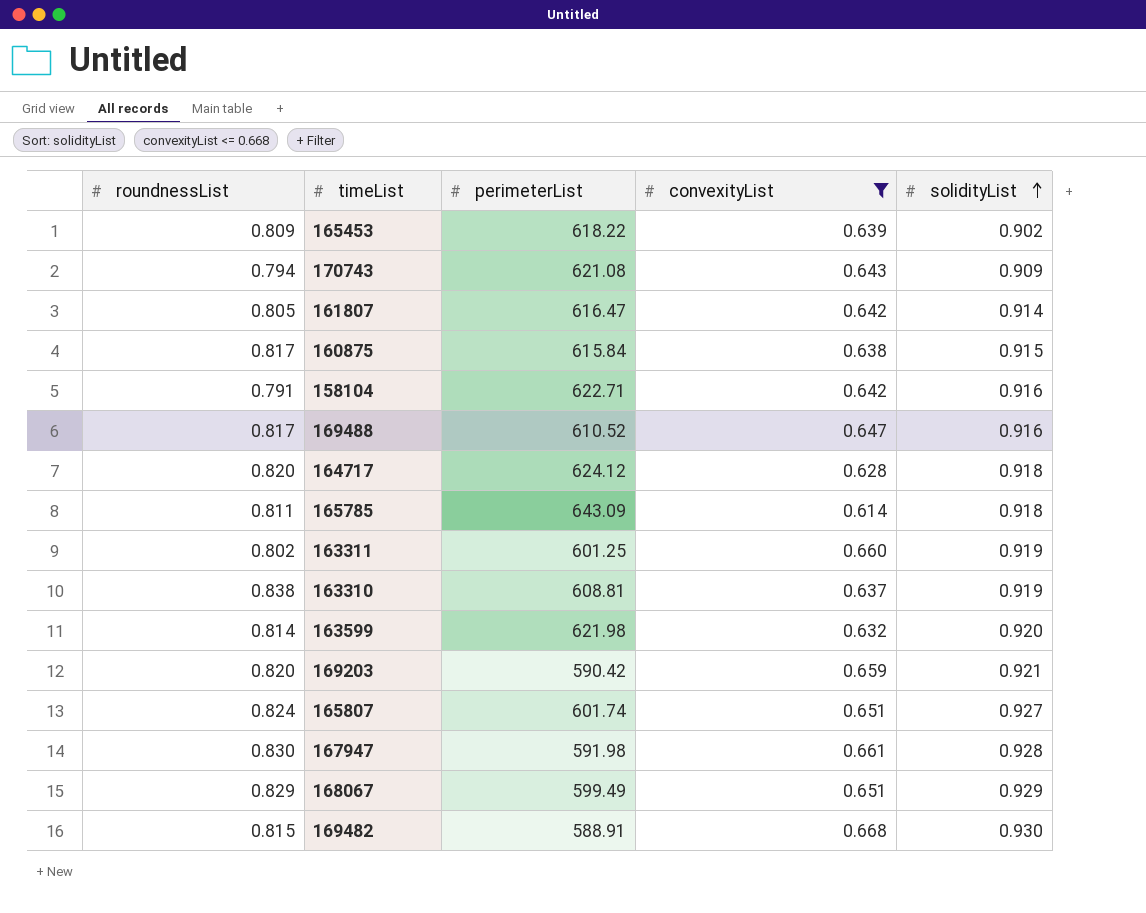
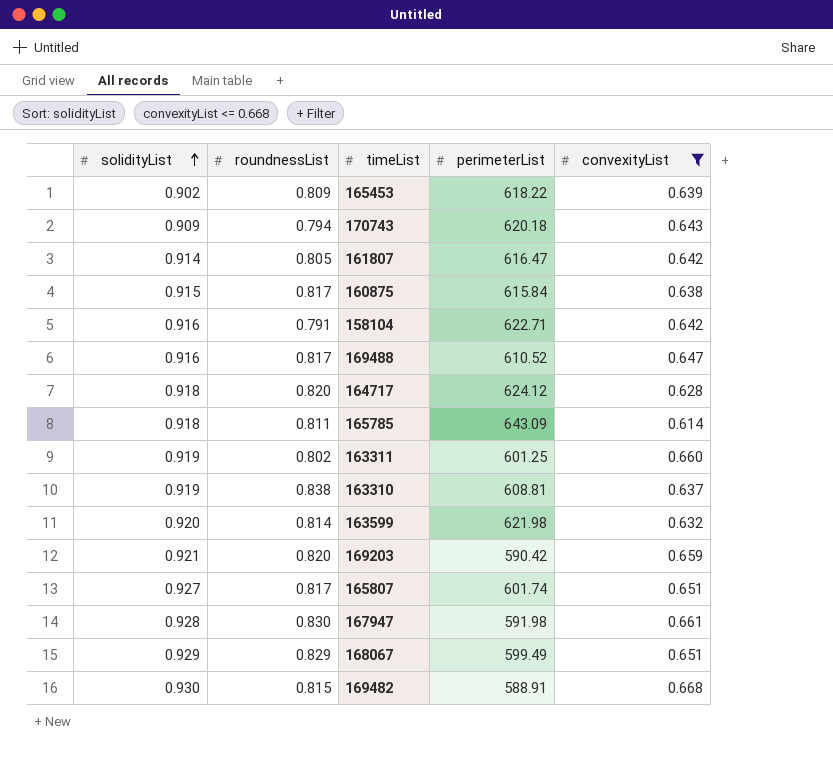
column solidityList | position: 5 -> 1
170743 | perimeterList: 621.08 -> 620.18
165807 | roundnessList: 0.824 -> 0.817

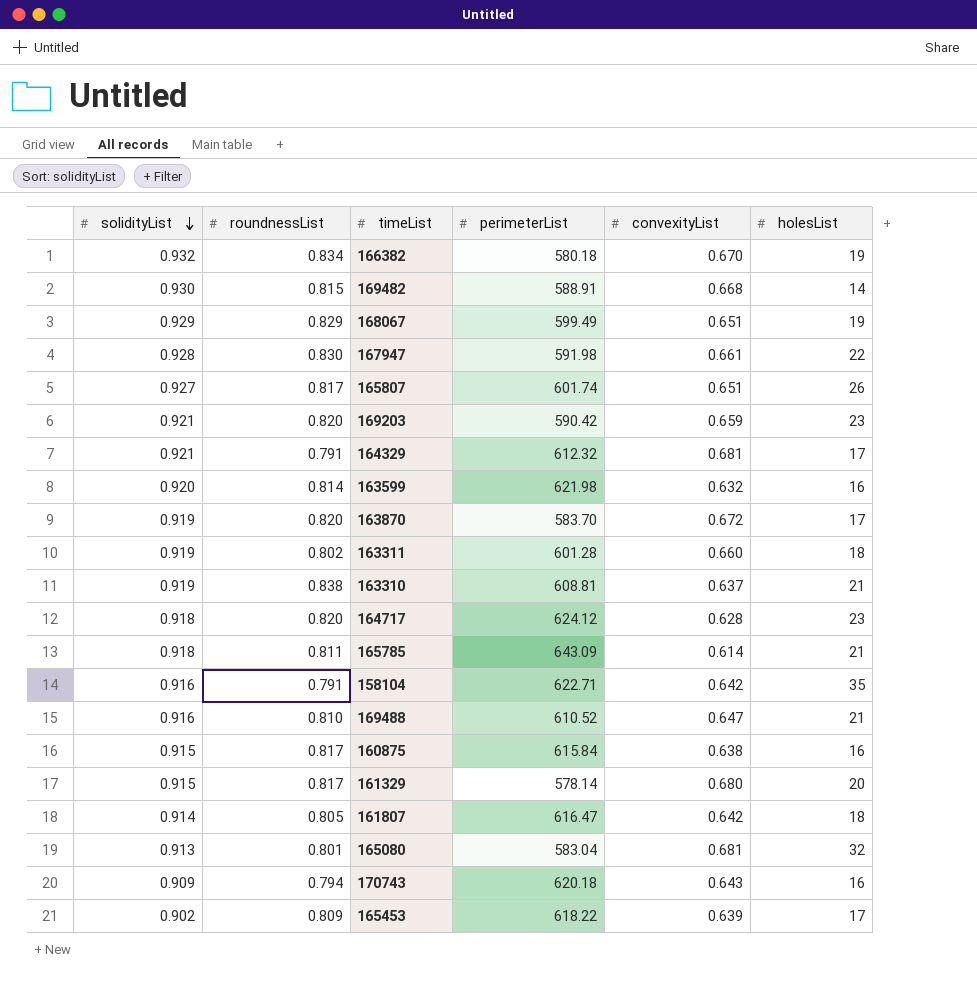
filter: convexityList <= 0.668 -> none
row order: solidityList ascending -> solidityList descending
column holesList | position: none -> 6
163311 | perimeterList: 601.25 -> 601.28
169488 | roundnessList: 0.817 -> 0.810

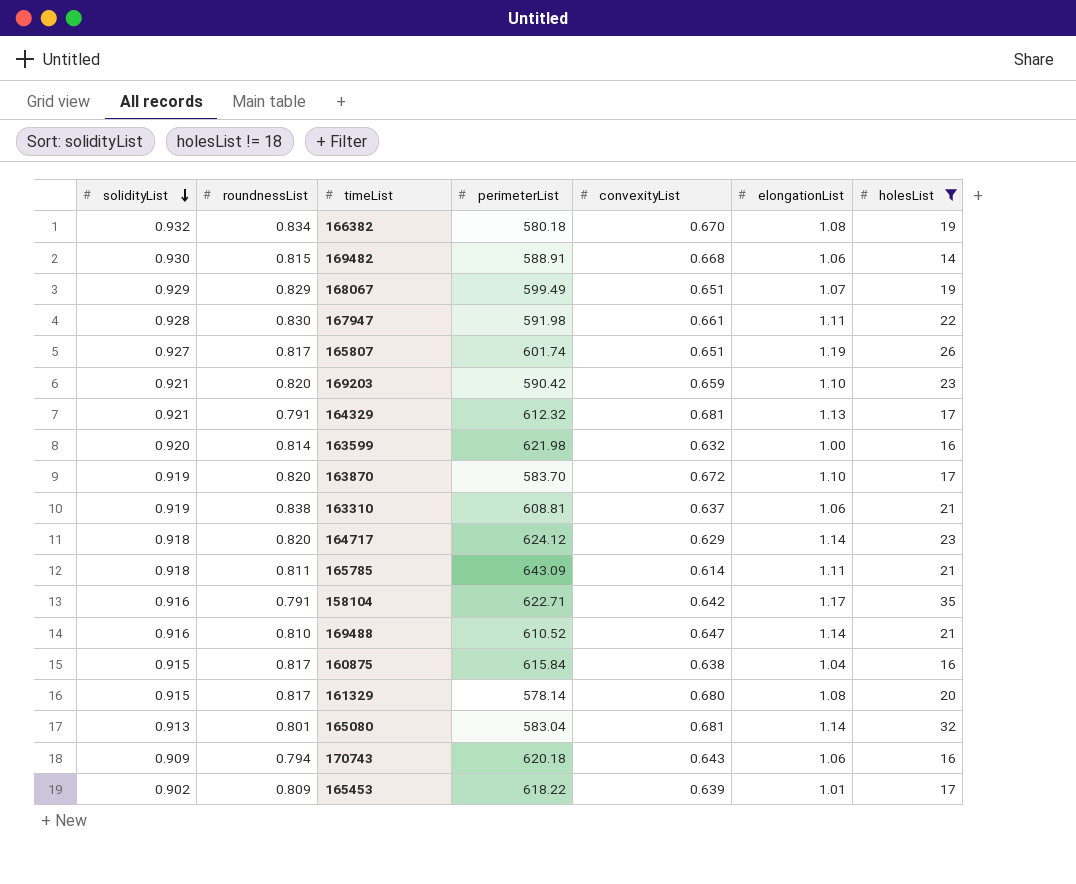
filter: none -> holesList != 18
column elongationList | position: none -> 6
164717 | convexityList: 0.628 -> 0.629

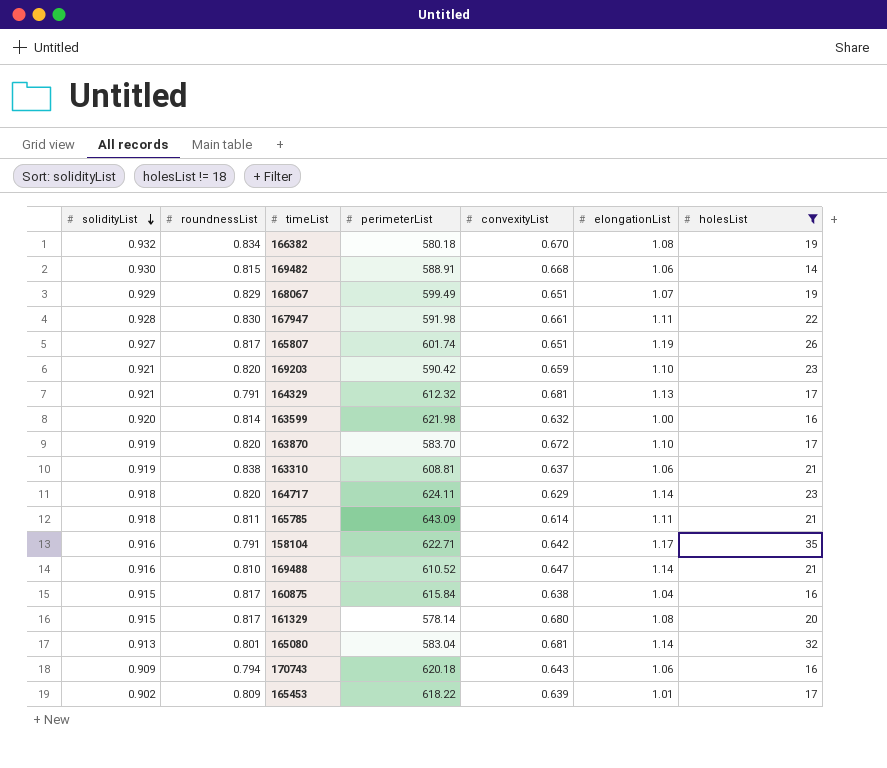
164717 | perimeterList: 624.12 -> 624.11

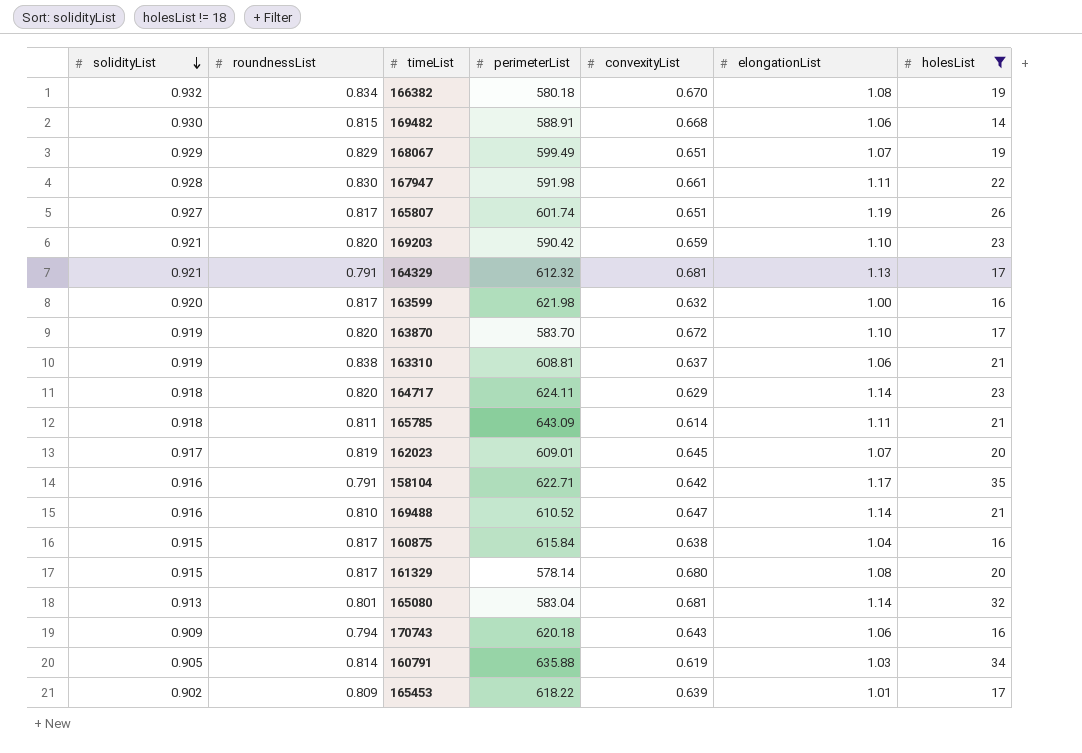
163599 | roundnessList: 0.814 -> 0.817
row 162023: none -> 0.917 | 0.819 | 609.01 | 0.645 | 1.07 | 20
row 160791: none -> 0.905 | 0.814 | 635.88 | 0.619 | 1.03 | 34

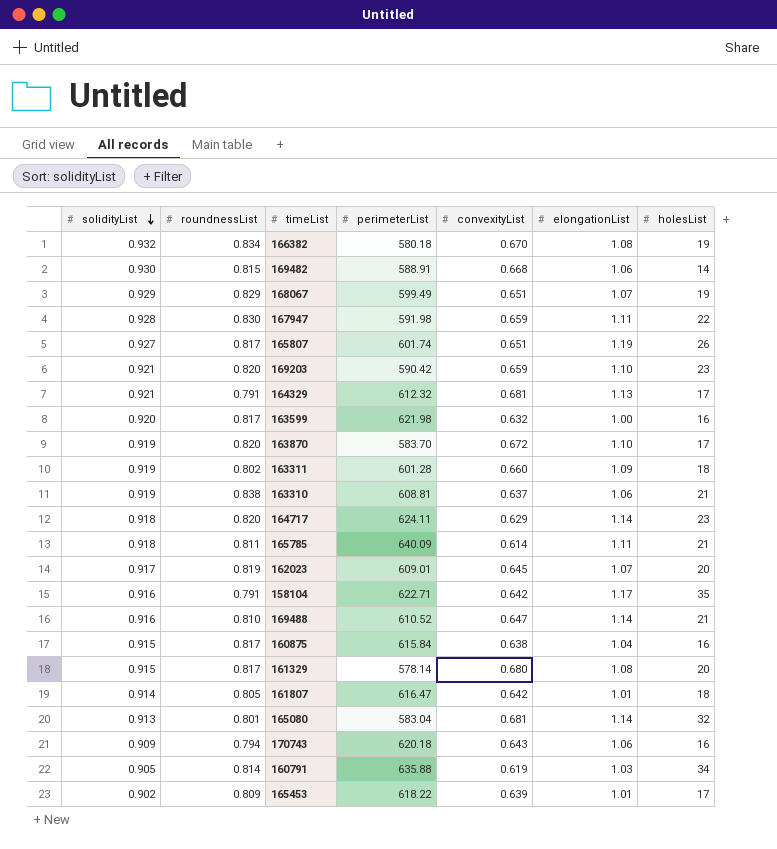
filter: holesList != 18 -> none
167947 | convexityList: 0.661 -> 0.659
165785 | perimeterList: 643.09 -> 640.09

